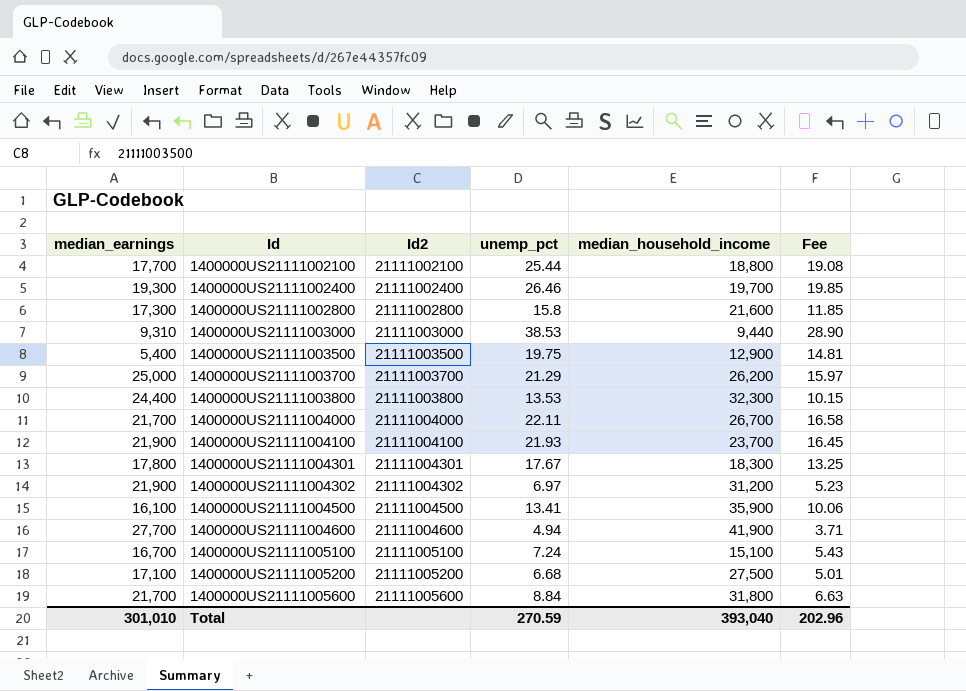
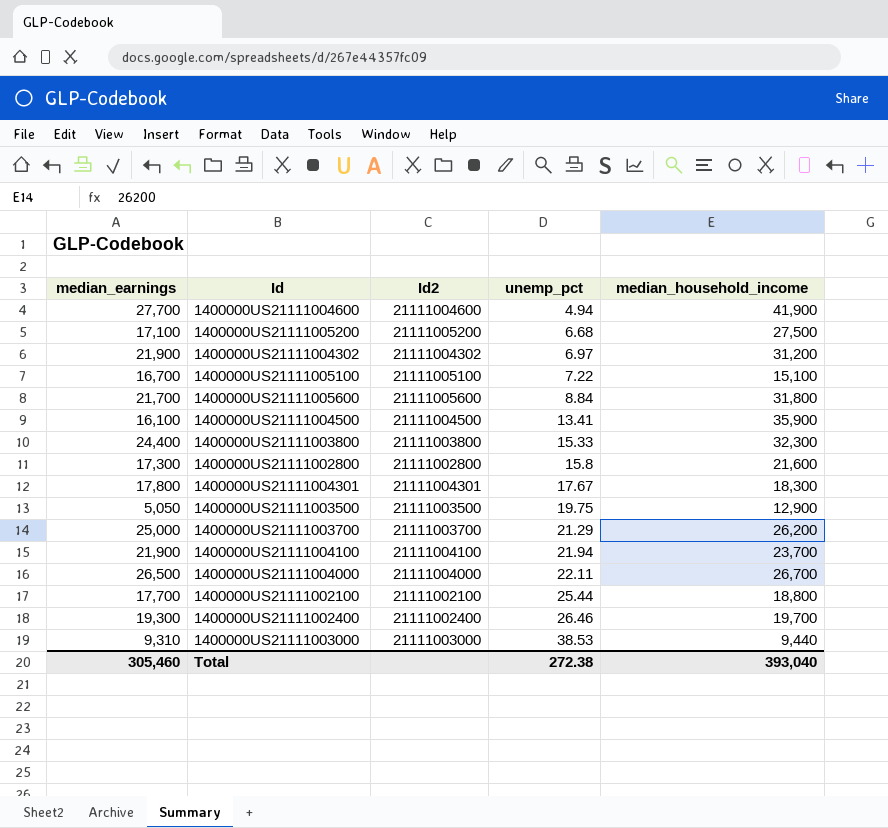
row order: Id ascending -> unemp_pct ascending
column Fee | formula: [unemp_pct] * 0.75 -> none
1400000US21111005100 | unemp_pct: 7.24 -> 7.22
1400000US21111003800 | unemp_pct: 13.53 -> 15.33
1400000US21111003500 | median_earnings: 5,400 -> 5,050
1400000US21111004100 | unemp_pct: 21.93 -> 21.94
1400000US21111004000 | median_earnings: 21,700 -> 26,500
Total | median_earnings: 301,010 -> 305,460
Total | unemp_pct: 270.59 -> 272.38

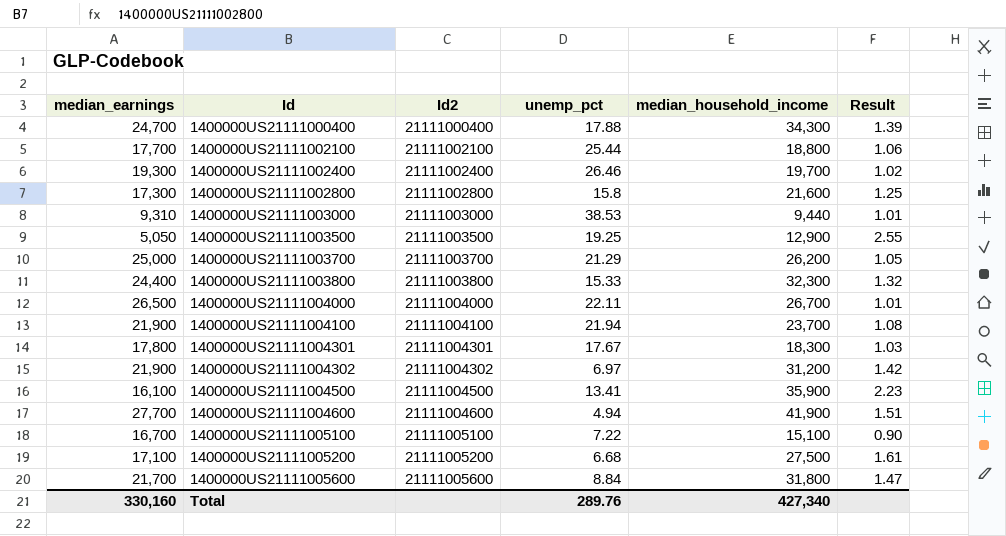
row order: unemp_pct ascending -> Id ascending
column Result | formula: none -> [median_household_income] / [median_earnings]
row 1400000US21111000400: none -> 24,700 | 21111000400 | 17.88 | 34,300 | 1.39
1400000US21111003500 | unemp_pct: 19.75 -> 19.25
Total | median_earnings: 305,460 -> 330,160
Total | unemp_pct: 272.38 -> 289.76
Total | median_household_income: 393,040 -> 427,340

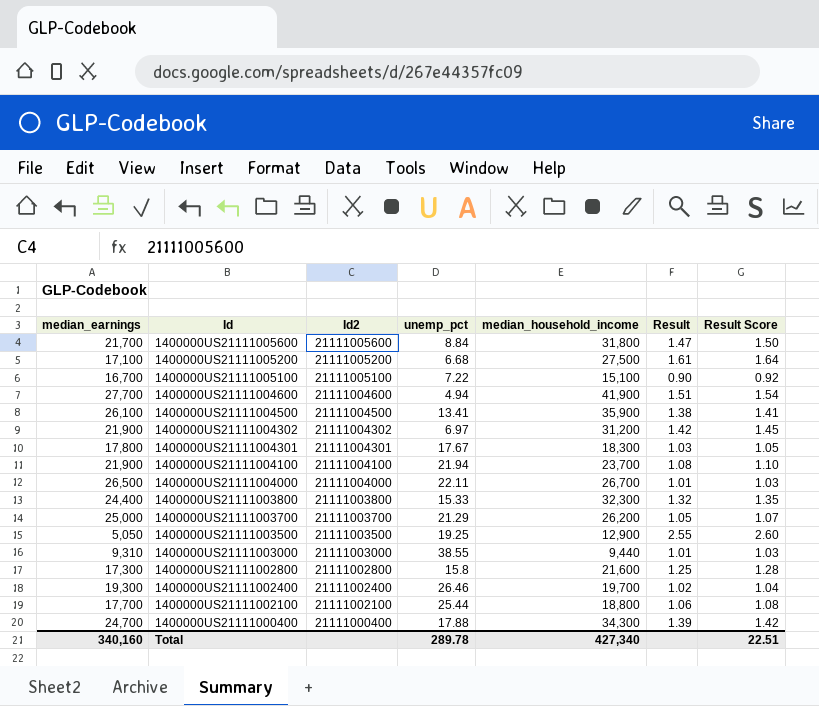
row order: Id ascending -> Id descending
column Result Score | formula: none -> [Result] * 1.02
1400000US21111004500 | median_earnings: 16,100 -> 26,100
1400000US21111004500 | Result: 2.23 -> 1.38
1400000US21111003000 | unemp_pct: 38.53 -> 38.55
Total | median_earnings: 330,160 -> 340,160
Total | unemp_pct: 289.76 -> 289.78

